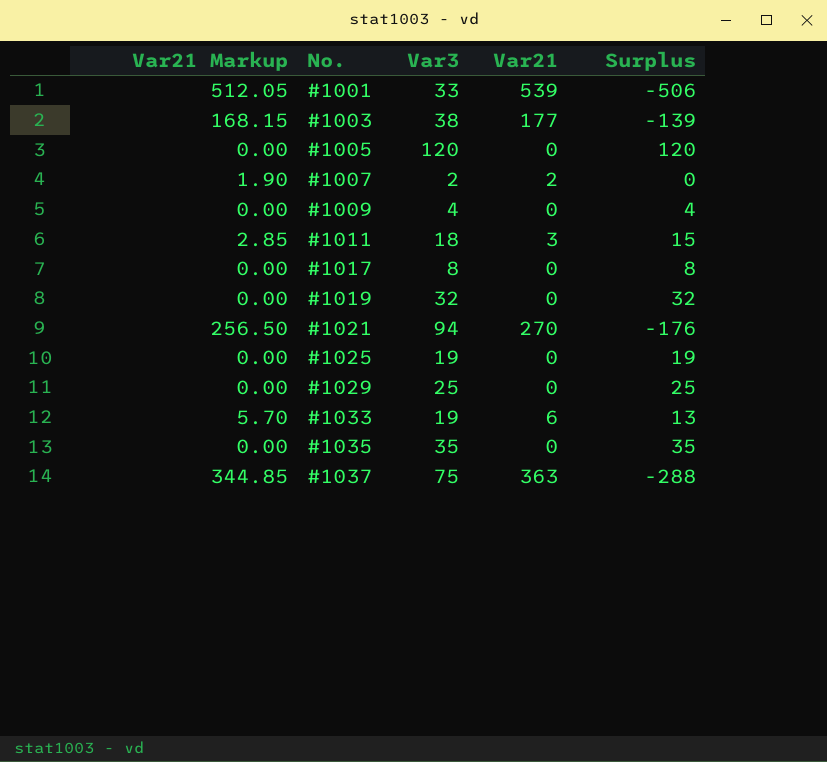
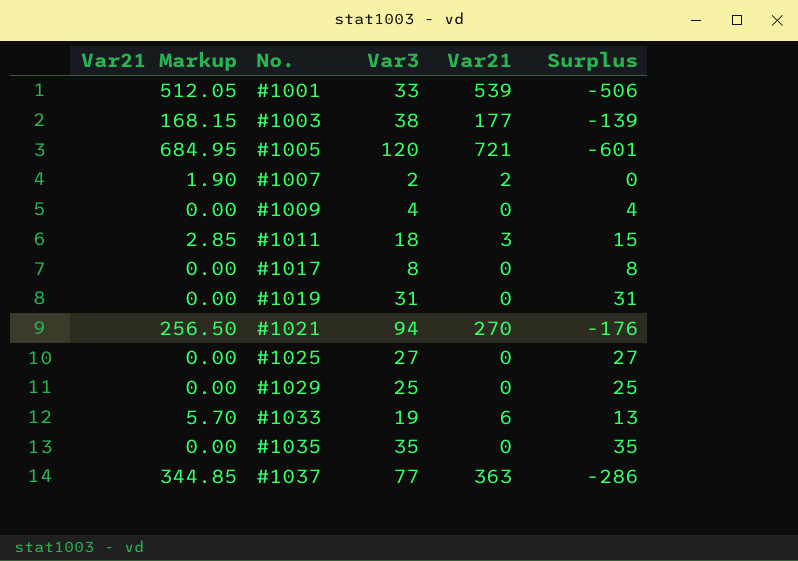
#1005 | Var21 Markup: 0.00 -> 684.95
#1005 | Var21: 0 -> 721
#1005 | Surplus: 120 -> -601
#1019 | Var3: 32 -> 31
#1019 | Surplus: 32 -> 31
#1025 | Var3: 19 -> 27
#1025 | Surplus: 19 -> 27
#1037 | Var3: 75 -> 77
#1037 | Surplus: -288 -> -286

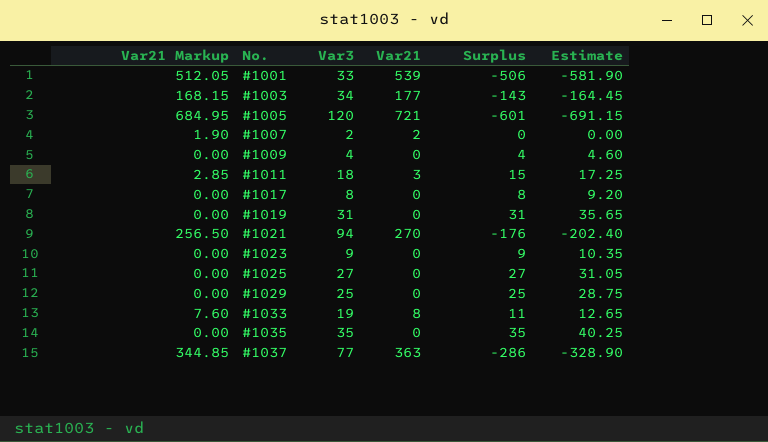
column Estimate | formula: none -> [Surplus] * 1.15
#1003 | Var3: 38 -> 34
#1003 | Surplus: -139 -> -143
row #1023: none -> 0.00 | 9 | 0 | 9 | 10.35
#1033 | Var21 Markup: 5.70 -> 7.60
#1033 | Var21: 6 -> 8
#1033 | Surplus: 13 -> 11

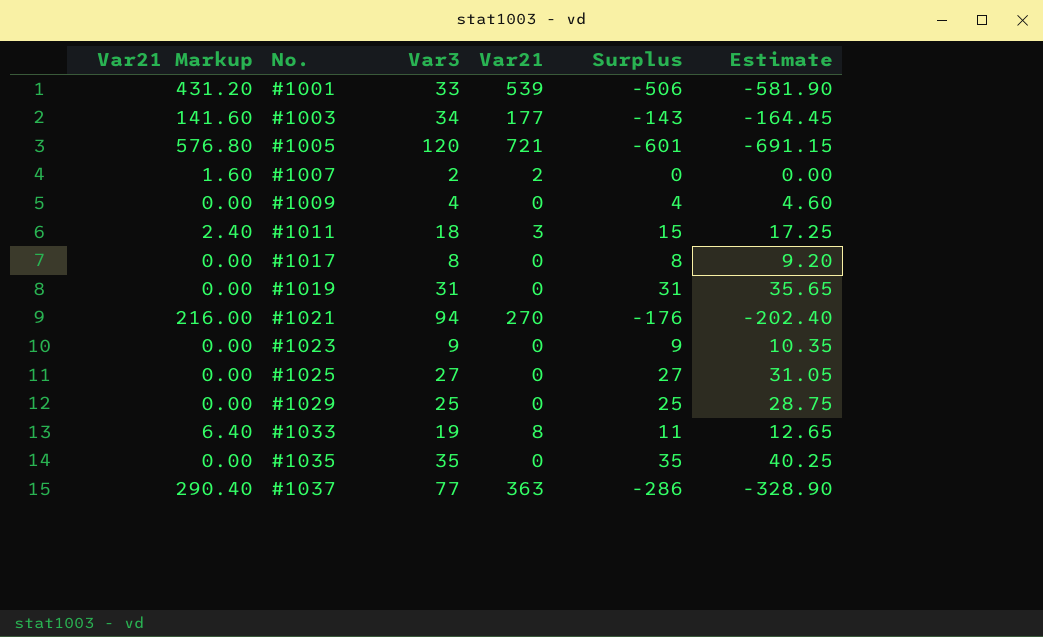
column Var21 Markup | formula: [Var21] * 0.95 -> [Var21] * 0.8

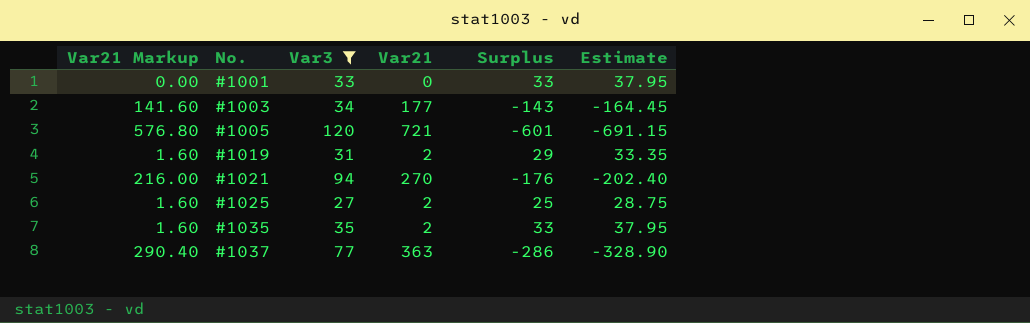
filter: none -> Var3 >= 27
#1001 | Var21 Markup: 431.20 -> 0.00
#1001 | Var21: 539 -> 0
#1001 | Surplus: -506 -> 33
#1001 | Estimate: -581.90 -> 37.95
#1019 | Var21 Markup: 0.00 -> 1.60
#1019 | Var21: 0 -> 2
#1019 | Surplus: 31 -> 29
#1019 | Estimate: 35.65 -> 33.35
#1025 | Var21 Markup: 0.00 -> 1.60
#1025 | Var21: 0 -> 2
#1025 | Surplus: 27 -> 25
#1025 | Estimate: 31.05 -> 28.75
#1035 | Var21 Markup: 0.00 -> 1.60
#1035 | Var21: 0 -> 2
#1035 | Surplus: 35 -> 33
#1035 | Estimate: 40.25 -> 37.95

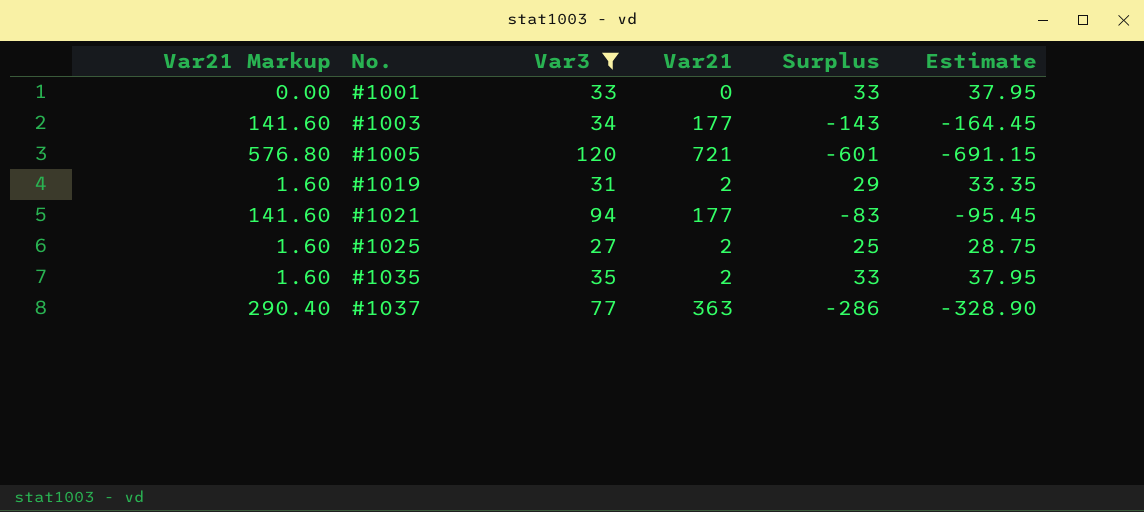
#1021 | Var21 Markup: 216.00 -> 141.60
#1021 | Var21: 270 -> 177
#1021 | Surplus: -176 -> -83
#1021 | Estimate: -202.40 -> -95.45

